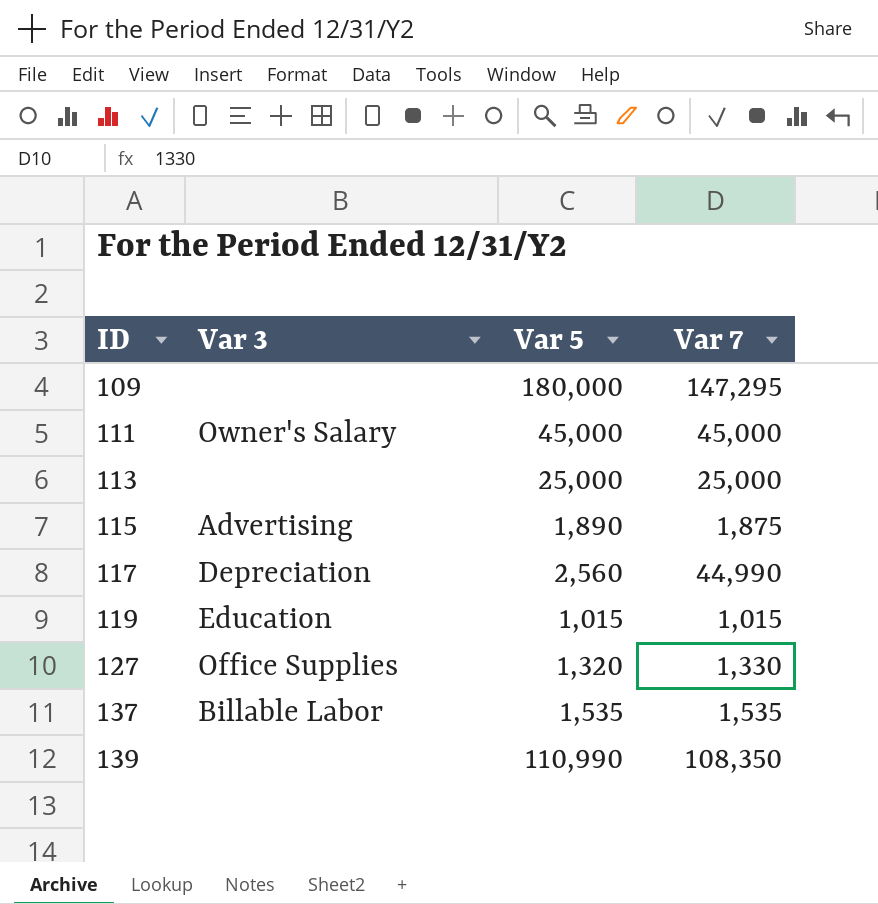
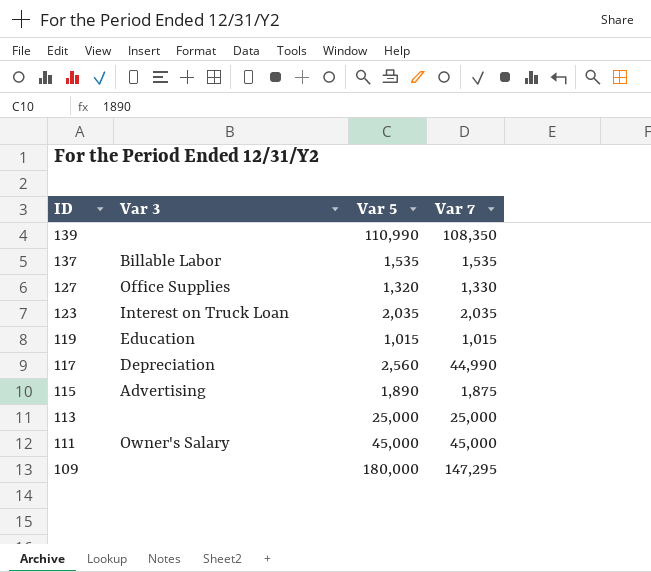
row order: ID ascending -> ID descending
row 123: none -> Interest on Truck Loan | 2,035 | 2,035

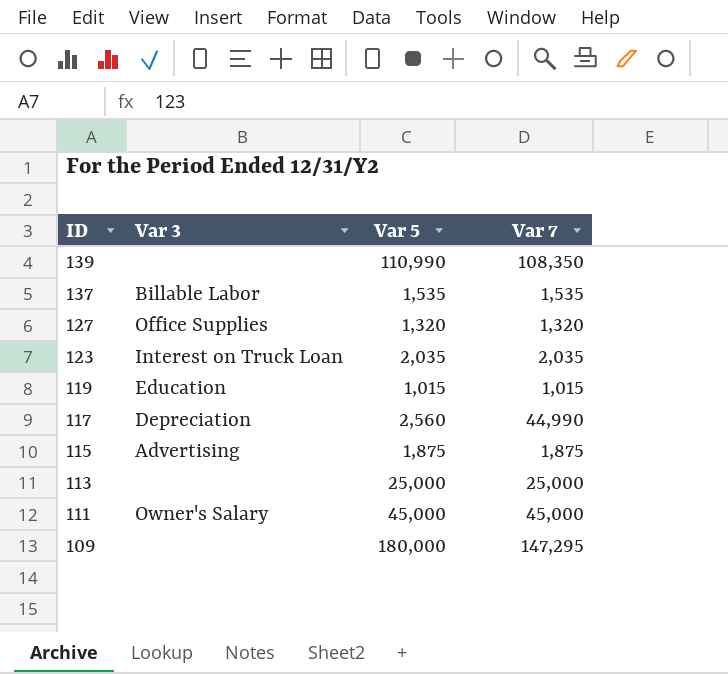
127 | Var 7: 1,330 -> 1,320
115 | Var 5: 1,890 -> 1,875

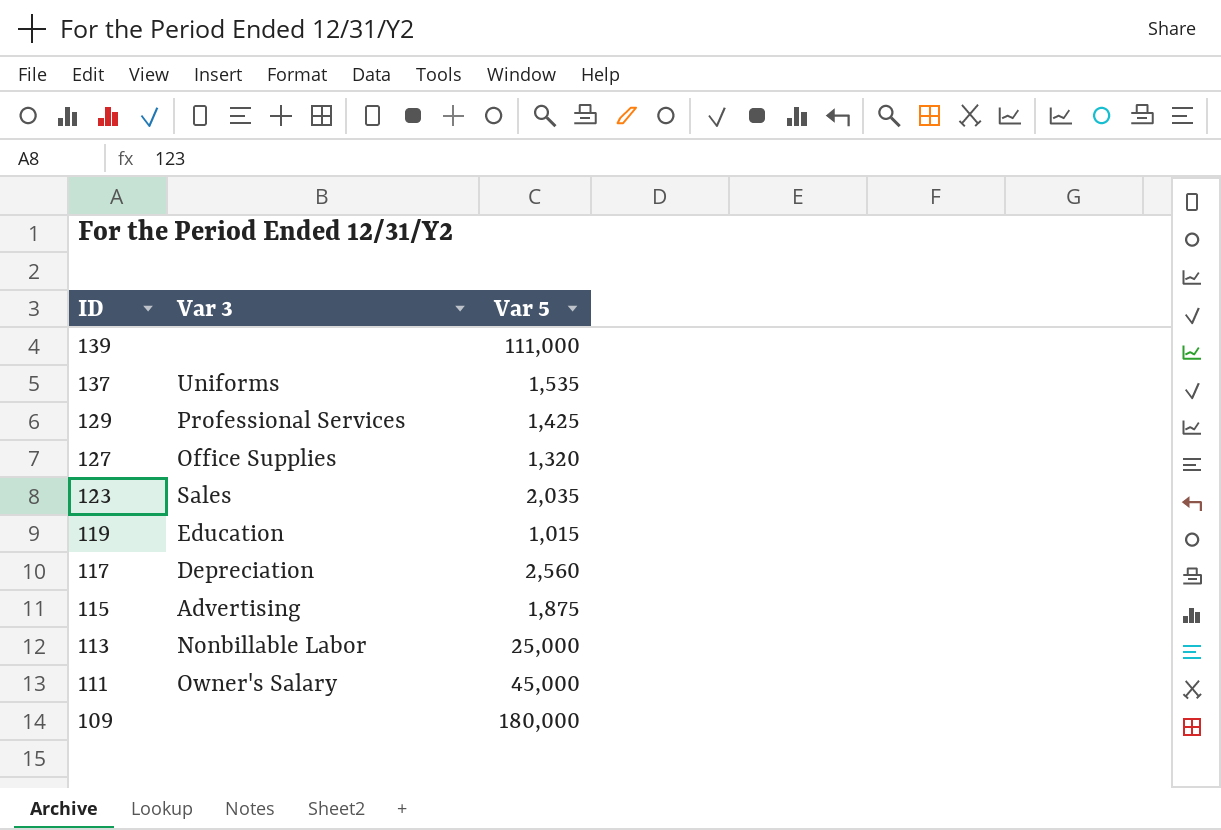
column Var 7 | position: 4 -> none
139 | Var 5: 110,990 -> 111,000
137 | Var 3: Billable Labor -> Uniforms
row 129: none -> Professional Services | 1,425
123 | Var 3: Interest on Truck Loan -> Sales
113 | Var 3: none -> Nonbillable Labor

